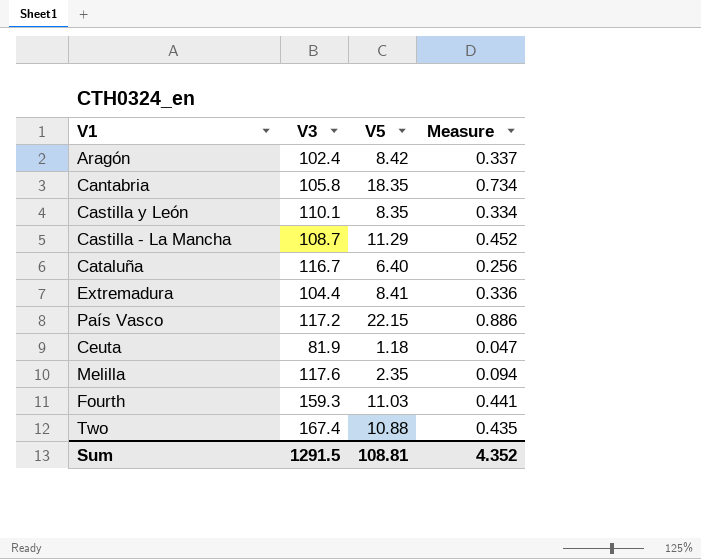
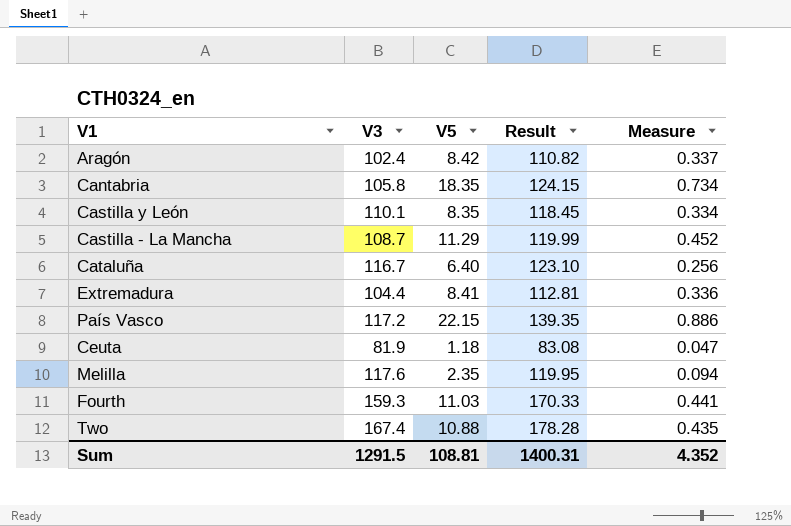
column Result | formula: none -> [V3] + [V5]

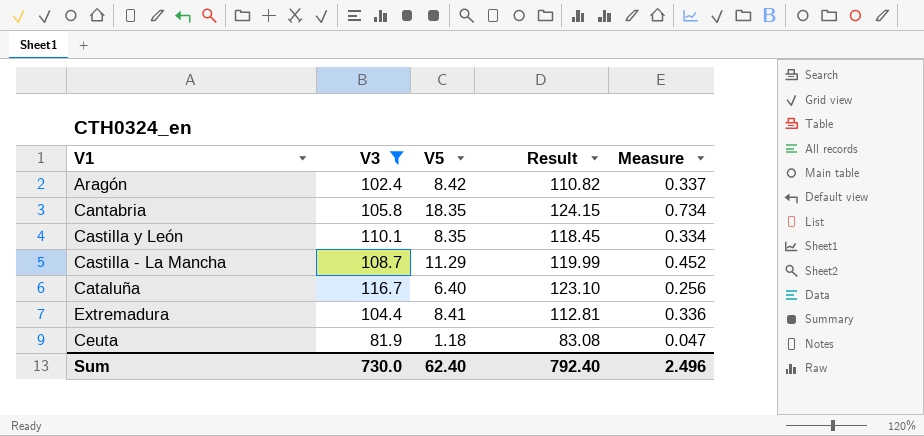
filter: none -> V3 <= 116.7
Sum | V3: 1291.5 -> 730.0
Sum | V5: 108.81 -> 62.40
Sum | Result: 1400.31 -> 792.40
Sum | Measure: 4.352 -> 2.496

